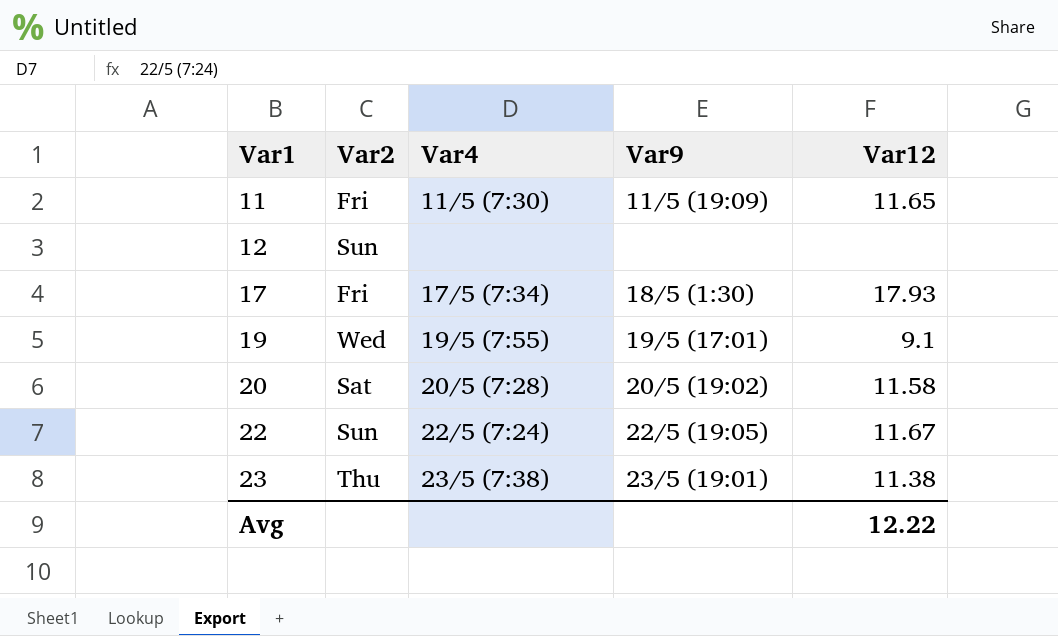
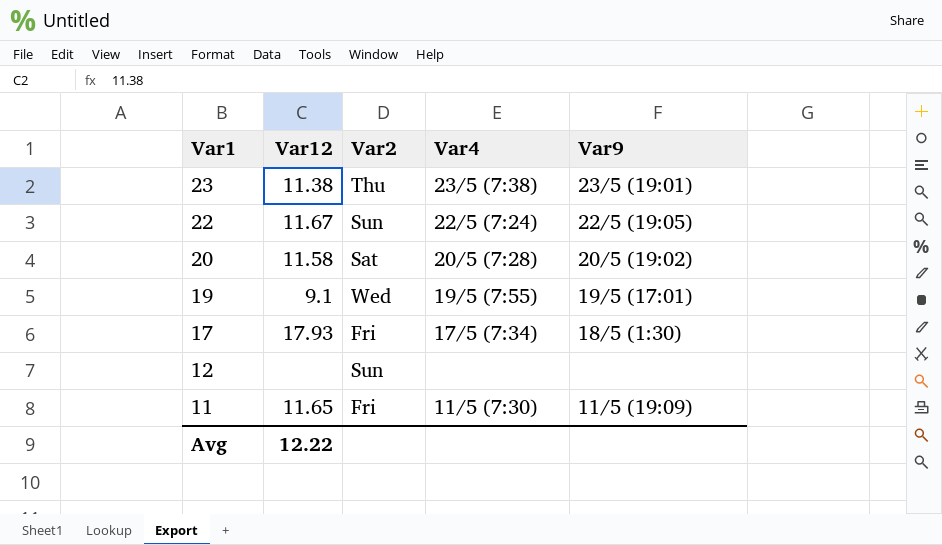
row order: Var1 ascending -> Var1 descending
column Var12 | position: 5 -> 2

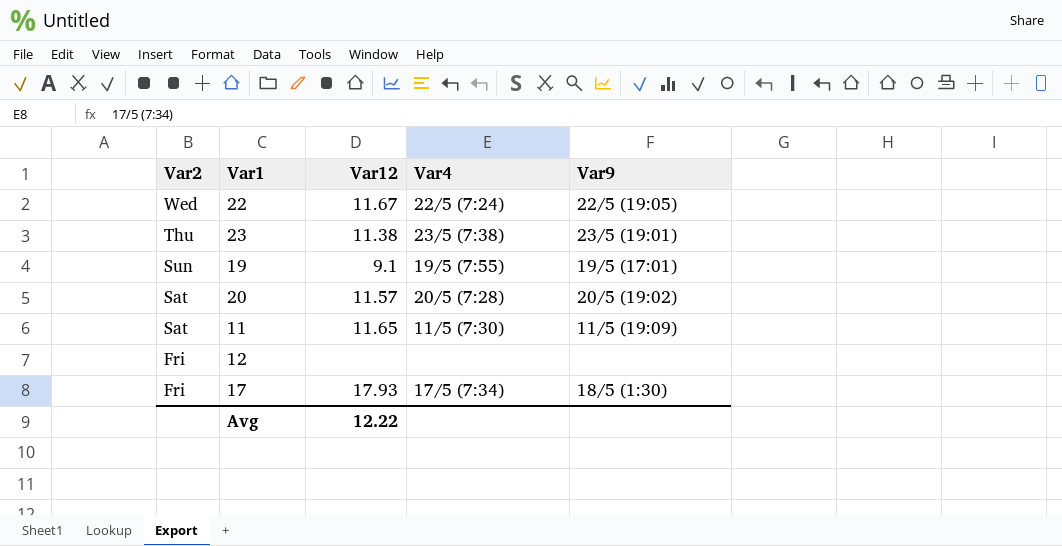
row order: Var1 descending -> Var2 descending
column Var2 | position: 3 -> 1
22 | Var2: Sun -> Wed
19 | Var2: Wed -> Sun
20 | Var12: 11.58 -> 11.57
11 | Var2: Fri -> Sat
12 | Var2: Sun -> Fri

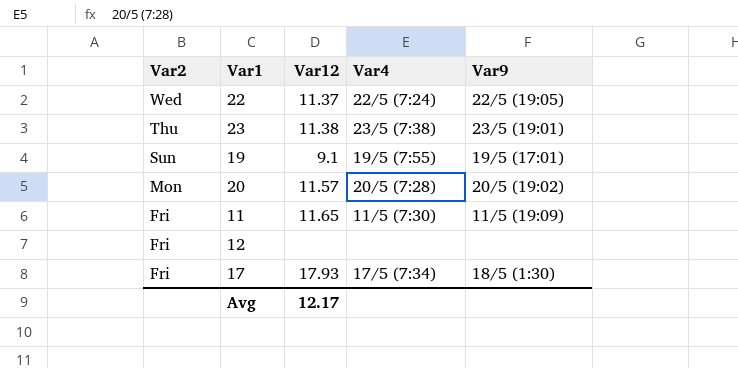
22 | Var12: 11.67 -> 11.37
20 | Var2: Sat -> Mon
11 | Var2: Sat -> Fri
Avg | Var12: 12.22 -> 12.17

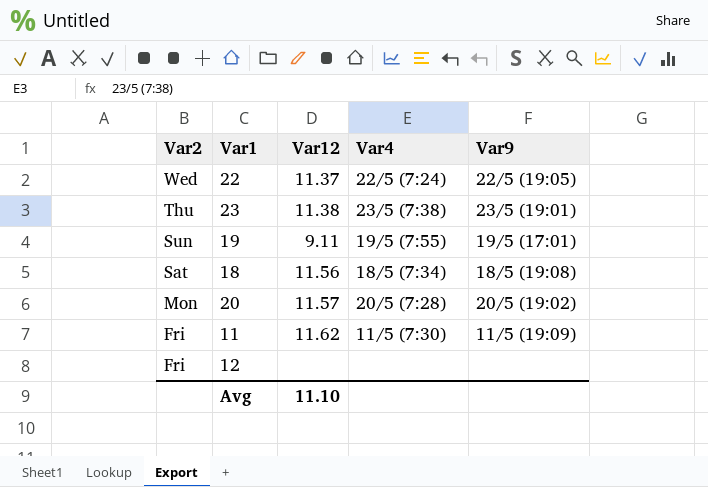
row 17: Fri | 17.93 | 17/5 (7:34) | 18/5 (1:30) -> none
19 | Var12: 9.1 -> 9.11
row 18: none -> Sat | 11.56 | 18/5 (7:34) | 18/5 (19:08)
11 | Var12: 11.65 -> 11.62
Avg | Var12: 12.17 -> 11.10

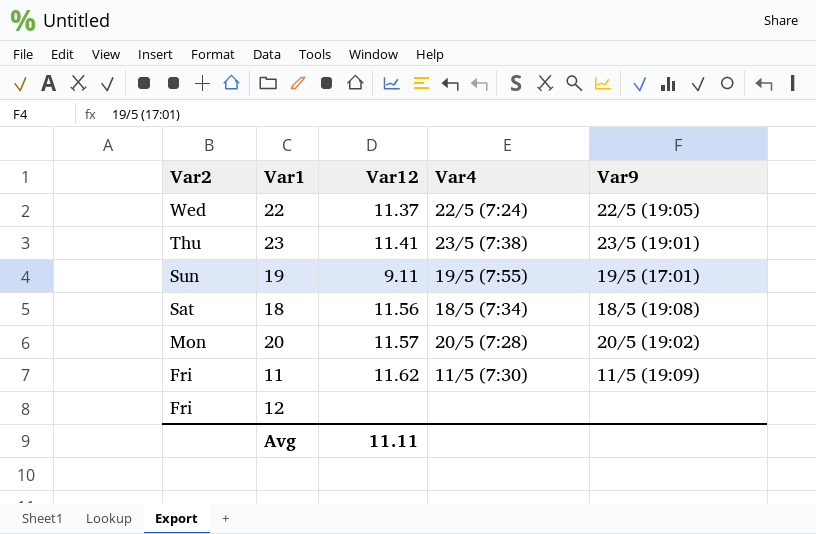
23 | Var12: 11.38 -> 11.41
Avg | Var12: 11.10 -> 11.11

